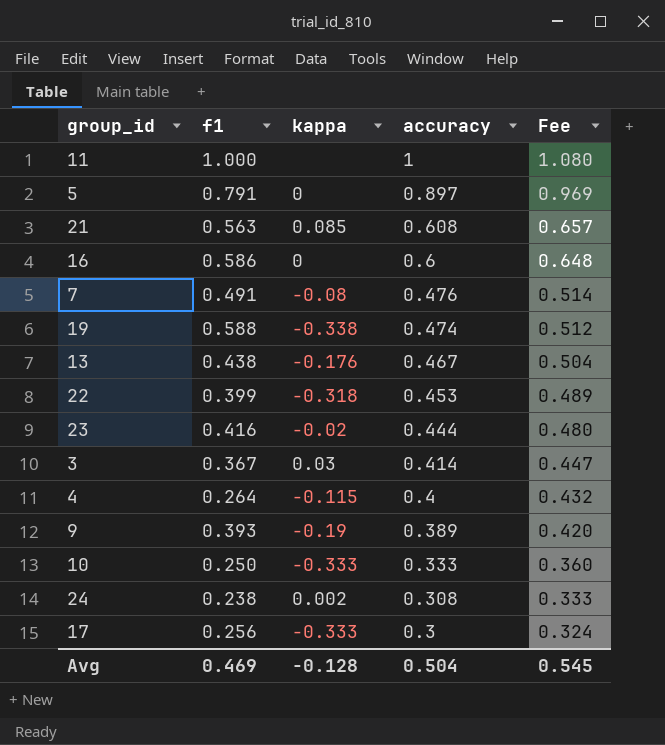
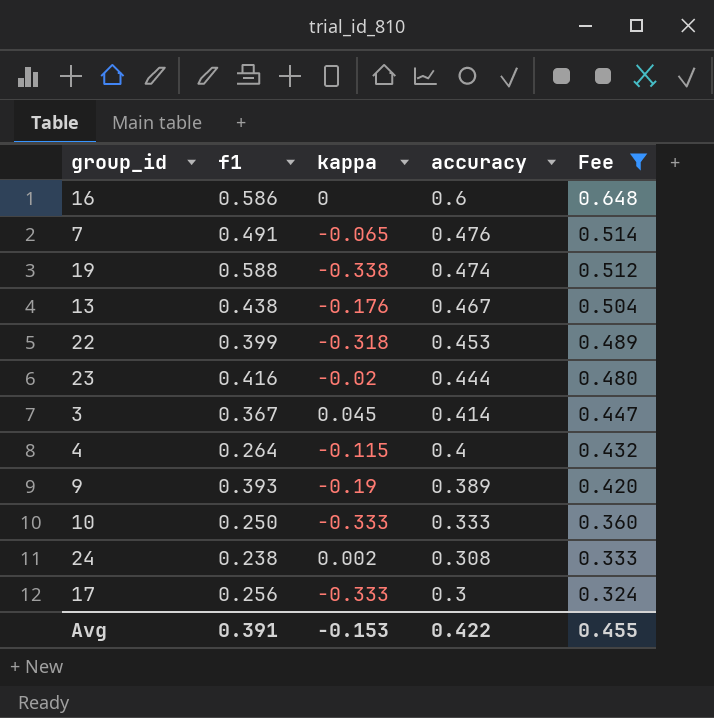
filter: none -> Fee <= 0.648
7 | kappa: -0.08 -> -0.065
3 | kappa: 0.03 -> 0.045
Avg | f1: 0.469 -> 0.391
Avg | kappa: -0.128 -> -0.153
Avg | accuracy: 0.504 -> 0.422
Avg | Fee: 0.545 -> 0.455

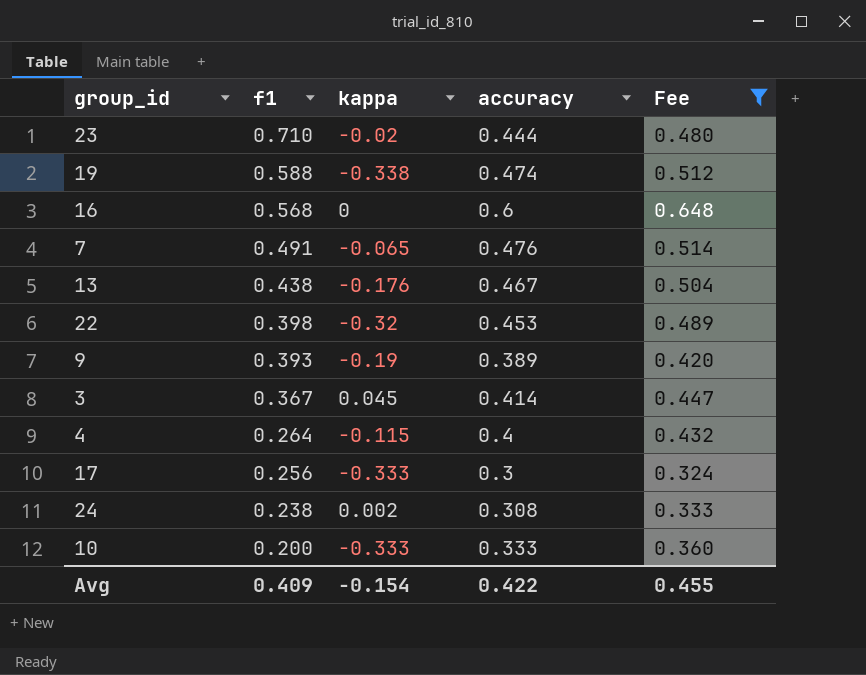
row order: accuracy descending -> f1 descending
23 | f1: 0.416 -> 0.710
16 | f1: 0.586 -> 0.568
22 | f1: 0.399 -> 0.398
22 | kappa: -0.318 -> -0.32
10 | f1: 0.250 -> 0.200
Avg | f1: 0.391 -> 0.409
Avg | kappa: -0.153 -> -0.154

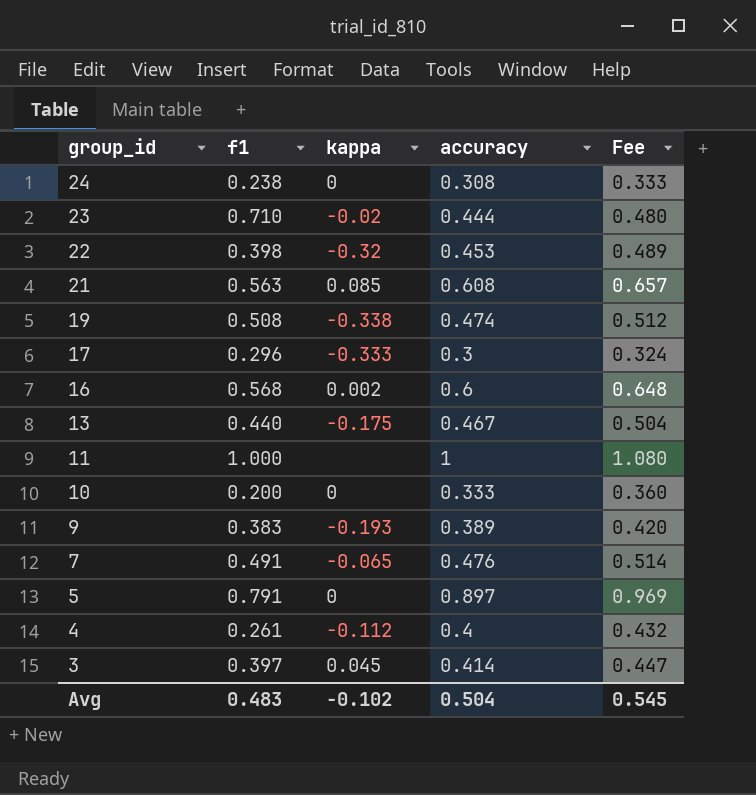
filter: Fee <= 0.648 -> none
row order: f1 descending -> group_id descending
24 | kappa: 0.002 -> 0
19 | f1: 0.588 -> 0.508
17 | f1: 0.256 -> 0.296
16 | kappa: 0 -> 0.002
13 | f1: 0.438 -> 0.440
13 | kappa: -0.176 -> -0.175
10 | kappa: -0.333 -> 0
9 | f1: 0.393 -> 0.383
9 | kappa: -0.19 -> -0.193
4 | f1: 0.264 -> 0.261
4 | kappa: -0.115 -> -0.112
3 | f1: 0.367 -> 0.397
Avg | f1: 0.409 -> 0.483
Avg | kappa: -0.154 -> -0.102
Avg | accuracy: 0.422 -> 0.504
Avg | Fee: 0.455 -> 0.545

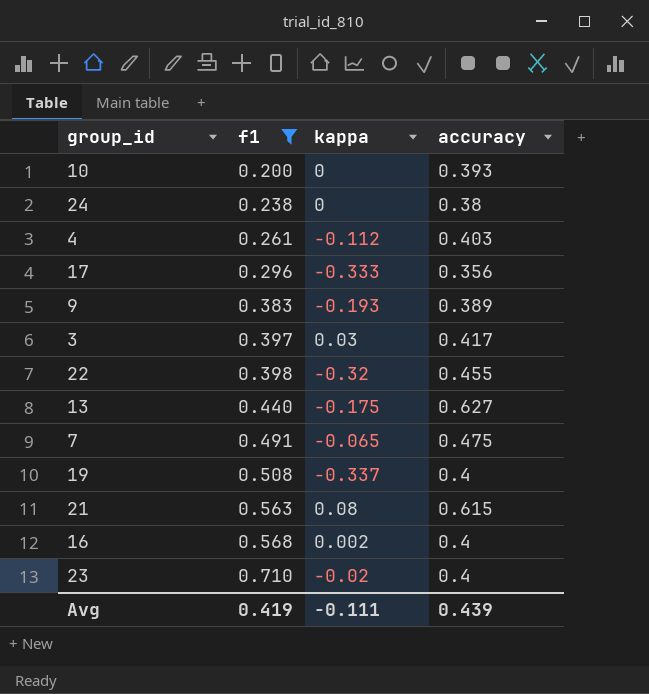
filter: none -> f1 <= 0.710
row order: group_id descending -> f1 ascending
column Fee | formula: [accuracy] * 1.08 -> none
10 | accuracy: 0.333 -> 0.393
24 | accuracy: 0.308 -> 0.38
4 | accuracy: 0.4 -> 0.403
17 | accuracy: 0.3 -> 0.356
3 | kappa: 0.045 -> 0.03
3 | accuracy: 0.414 -> 0.417
22 | accuracy: 0.453 -> 0.455
13 | accuracy: 0.467 -> 0.627
7 | accuracy: 0.476 -> 0.475
19 | kappa: -0.338 -> -0.337
19 | accuracy: 0.474 -> 0.4
21 | kappa: 0.085 -> 0.08
21 | accuracy: 0.608 -> 0.615
16 | accuracy: 0.6 -> 0.4
23 | accuracy: 0.444 -> 0.4
Avg | f1: 0.483 -> 0.419
Avg | kappa: -0.102 -> -0.111
Avg | accuracy: 0.504 -> 0.439

